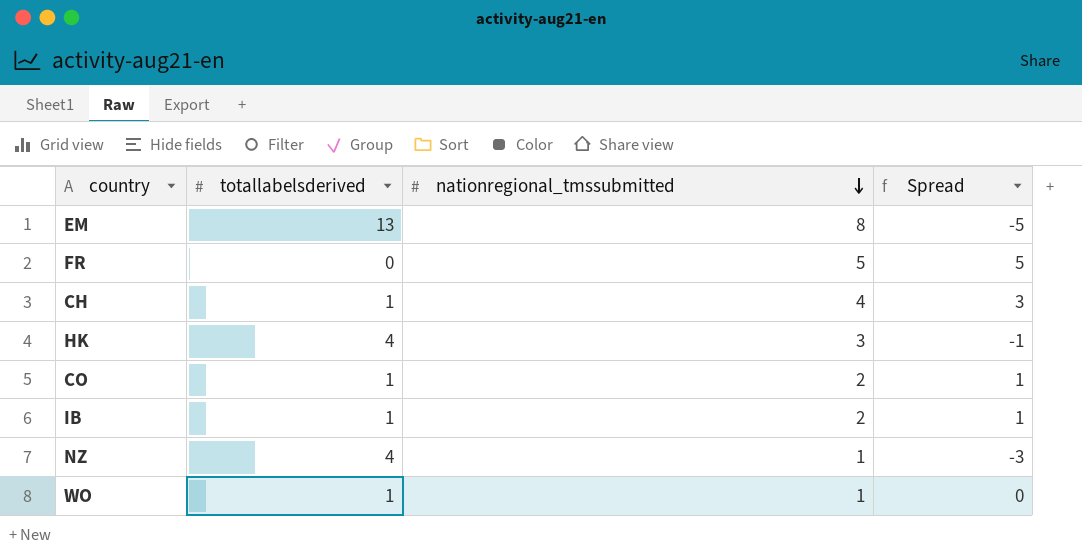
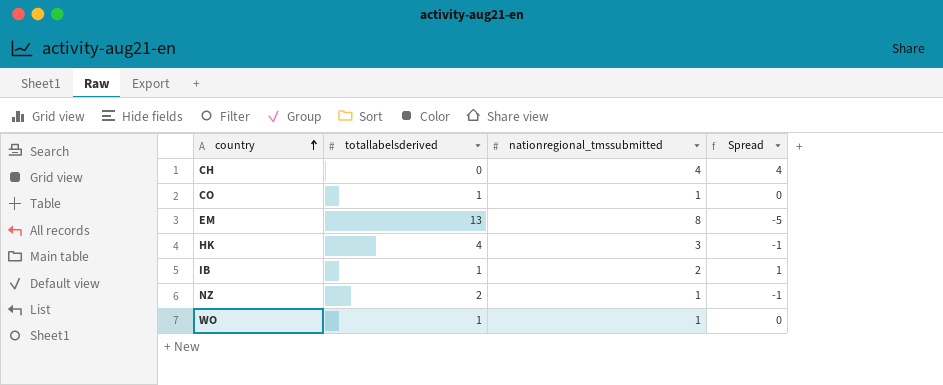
row order: nationregional_tmssubmitted descending -> country ascending
row FR: 0 | 5 | 5 -> none
CH | totallabelsderived: 1 -> 0
CH | Spread: 3 -> 4
CO | nationregional_tmssubmitted: 2 -> 1
CO | Spread: 1 -> 0
NZ | totallabelsderived: 4 -> 2
NZ | Spread: -3 -> -1

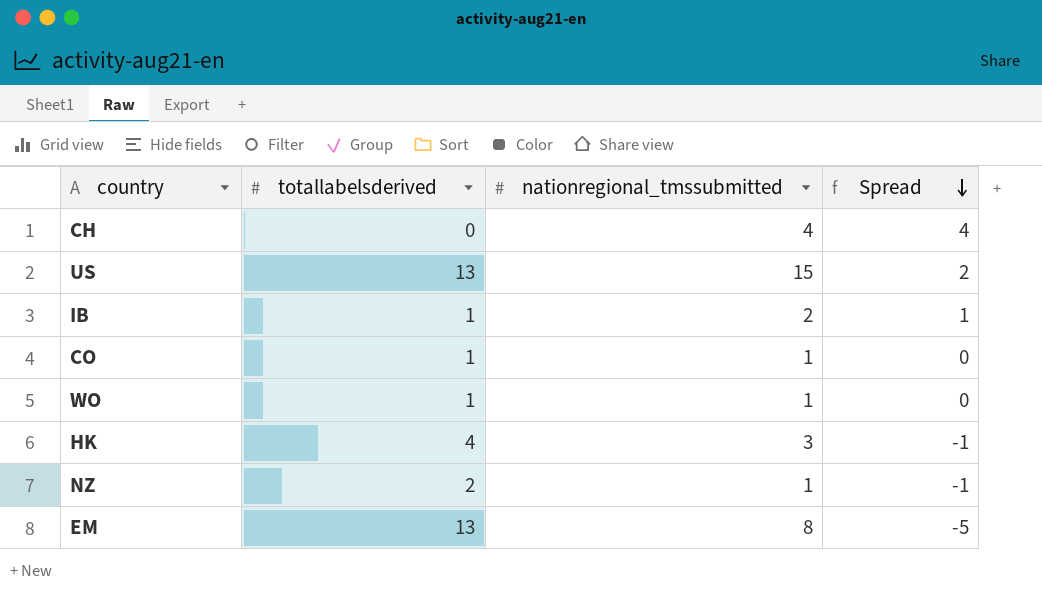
row order: country ascending -> Spread descending
row US: none -> 13 | 15 | 2

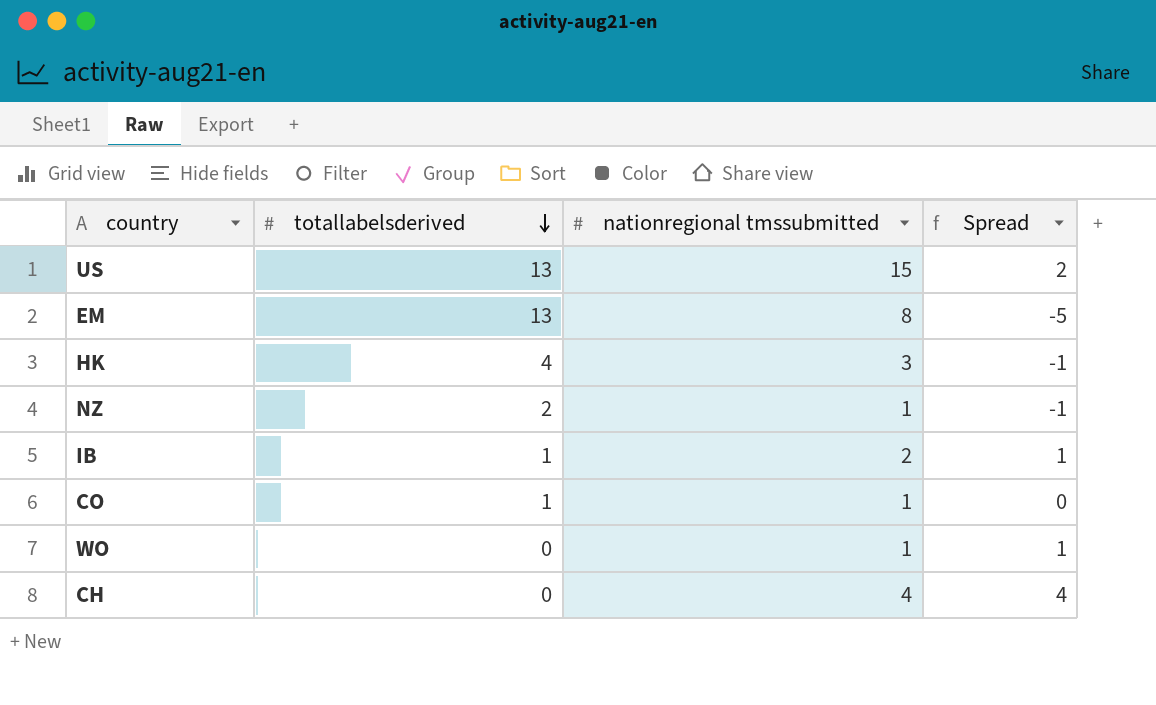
row order: Spread descending -> totallabelsderived descending
column name: nationregional_tmssubmitted -> nationregional tmssubmitted
WO | totallabelsderived: 1 -> 0
WO | Spread: 0 -> 1

